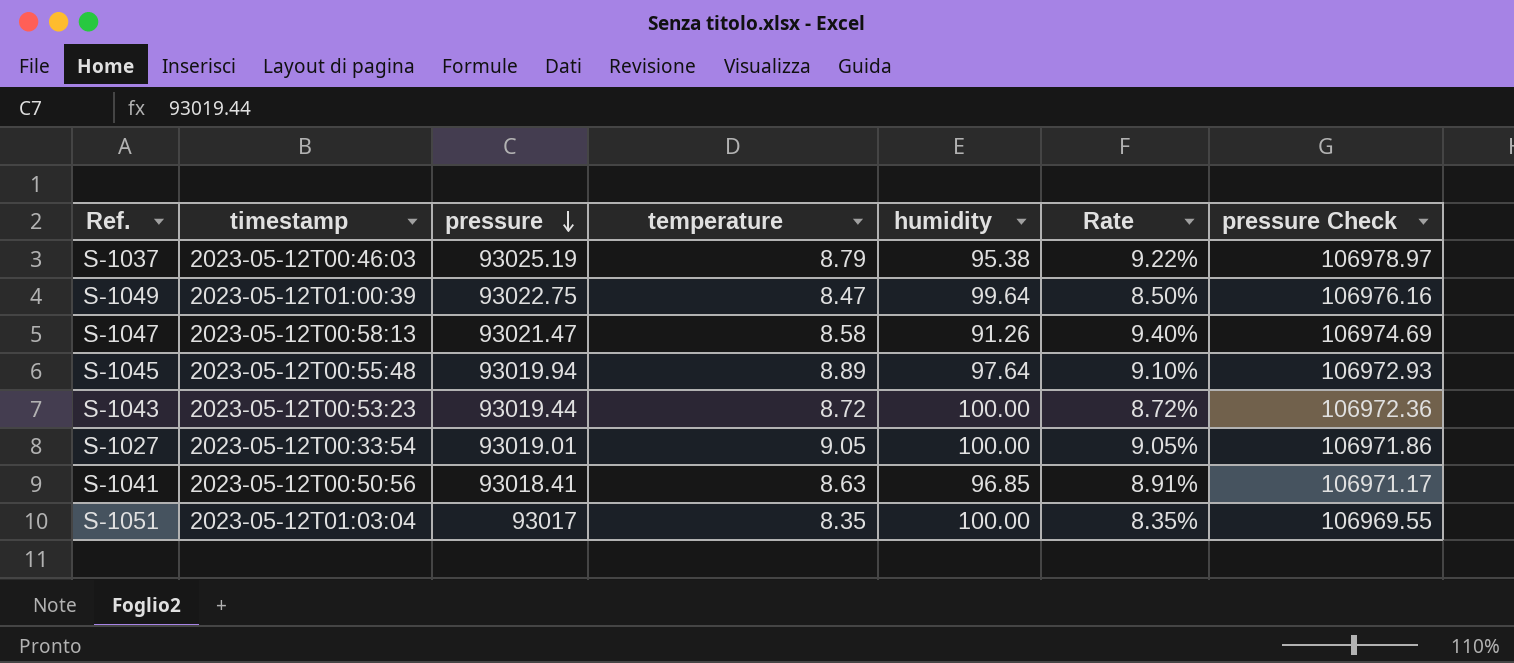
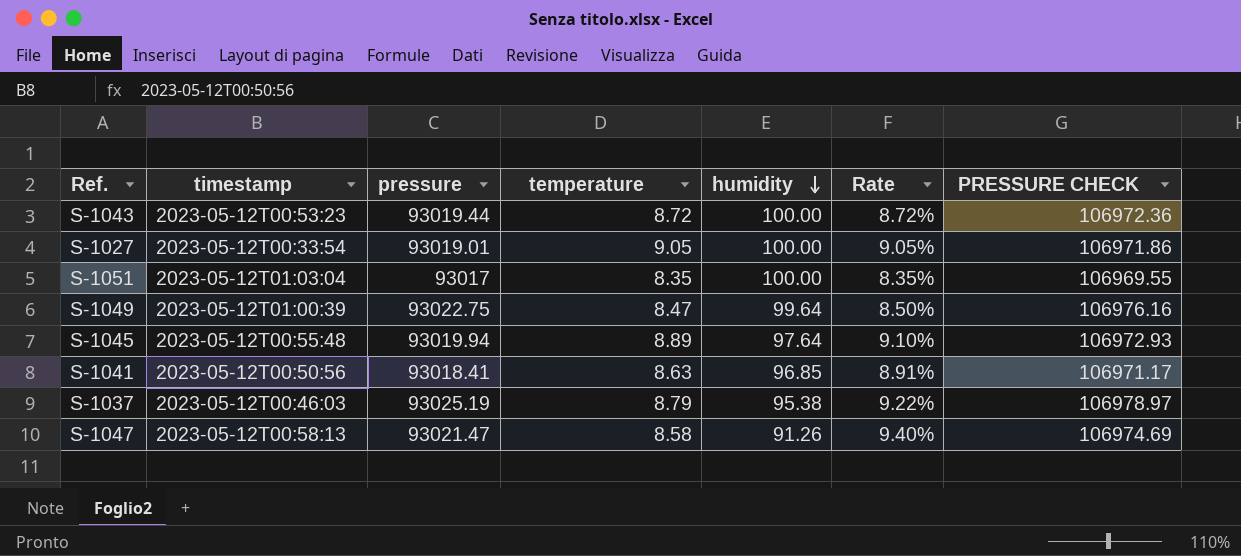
row order: pressure descending -> humidity descending
column name: pressure Check -> PRESSURE CHECK

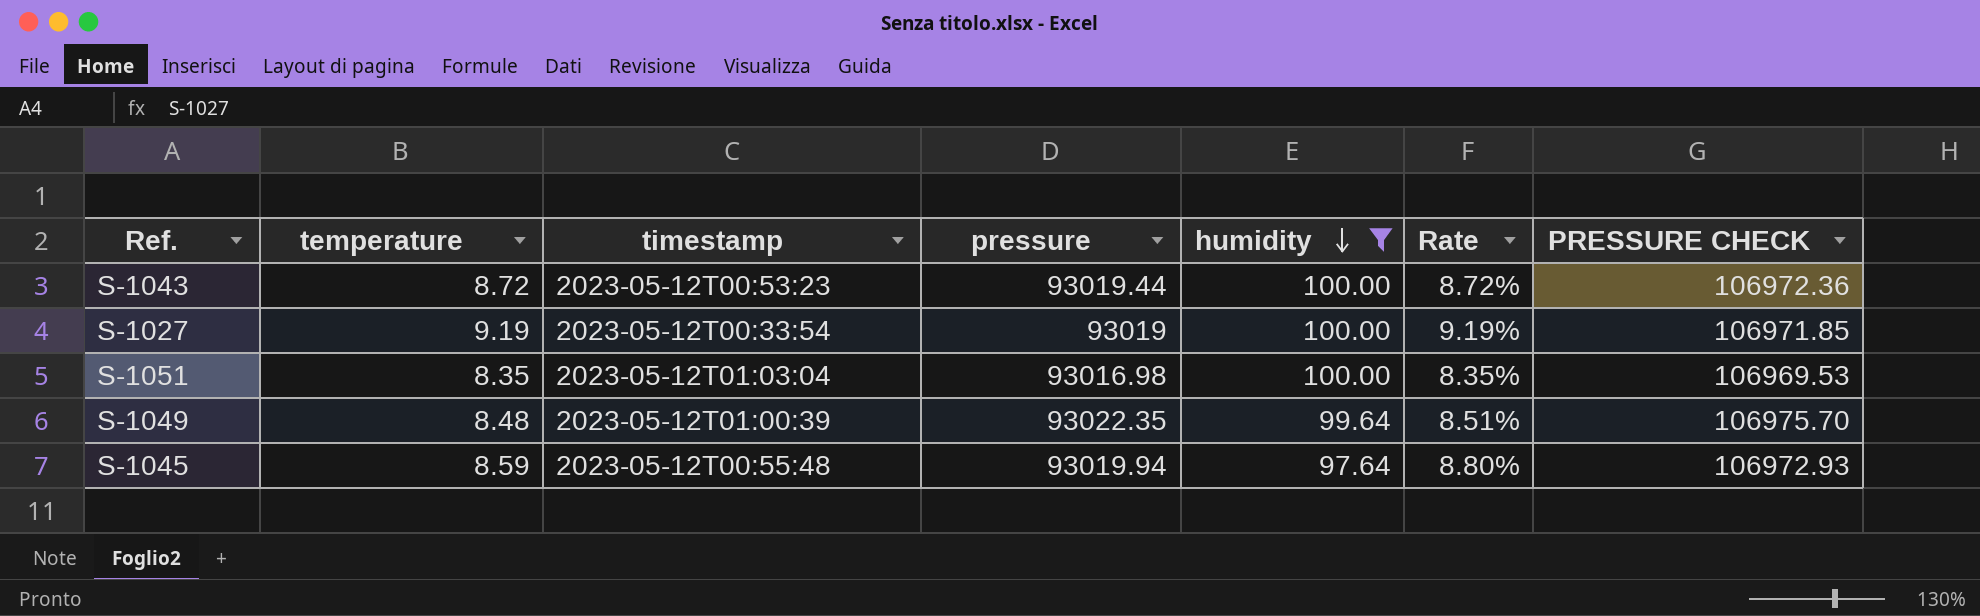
filter: none -> humidity >= 97.64
column temperature | position: 4 -> 2
S-1027 | temperature: 9.05 -> 9.19
S-1027 | pressure: 93019.01 -> 93019
S-1027 | Rate: 9.05% -> 9.19%
S-1027 | PRESSURE CHECK: 106971.86 -> 106971.85
S-1051 | pressure: 93017 -> 93016.98
S-1051 | PRESSURE CHECK: 106969.55 -> 106969.53
S-1049 | temperature: 8.47 -> 8.48
S-1049 | pressure: 93022.75 -> 93022.35
S-1049 | Rate: 8.50% -> 8.51%
S-1049 | PRESSURE CHECK: 106976.16 -> 106975.70
S-1045 | temperature: 8.89 -> 8.59
S-1045 | Rate: 9.10% -> 8.80%

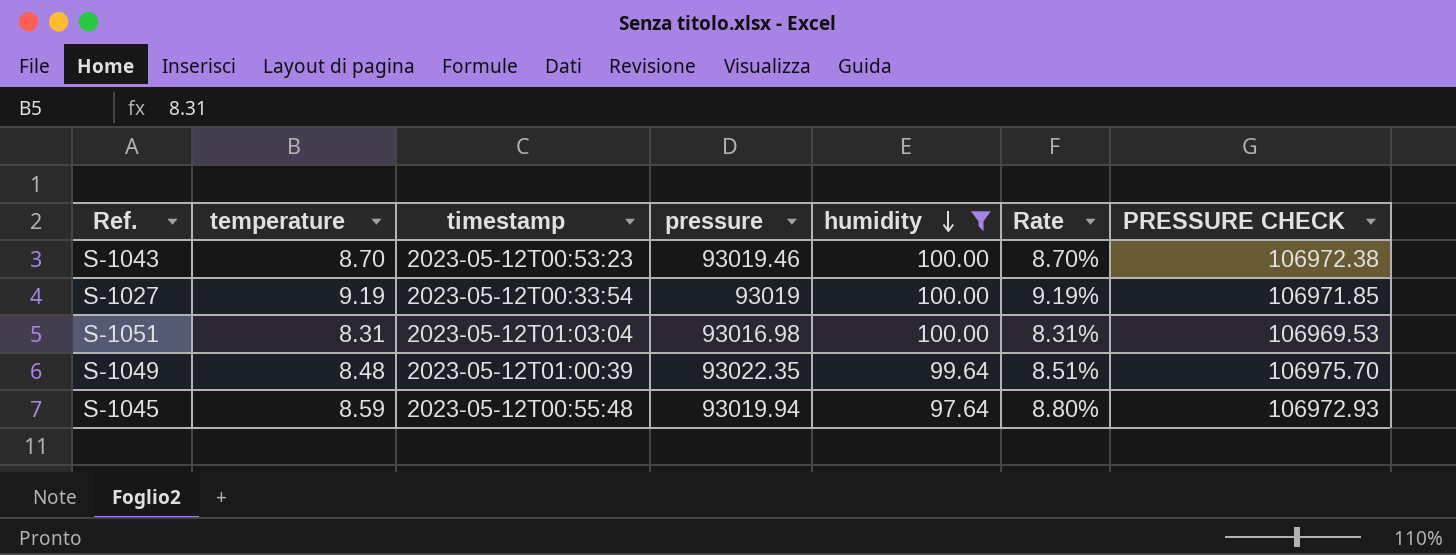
S-1043 | temperature: 8.72 -> 8.70
S-1043 | pressure: 93019.44 -> 93019.46
S-1043 | Rate: 8.72% -> 8.70%
S-1043 | PRESSURE CHECK: 106972.36 -> 106972.38
S-1051 | temperature: 8.35 -> 8.31
S-1051 | Rate: 8.35% -> 8.31%

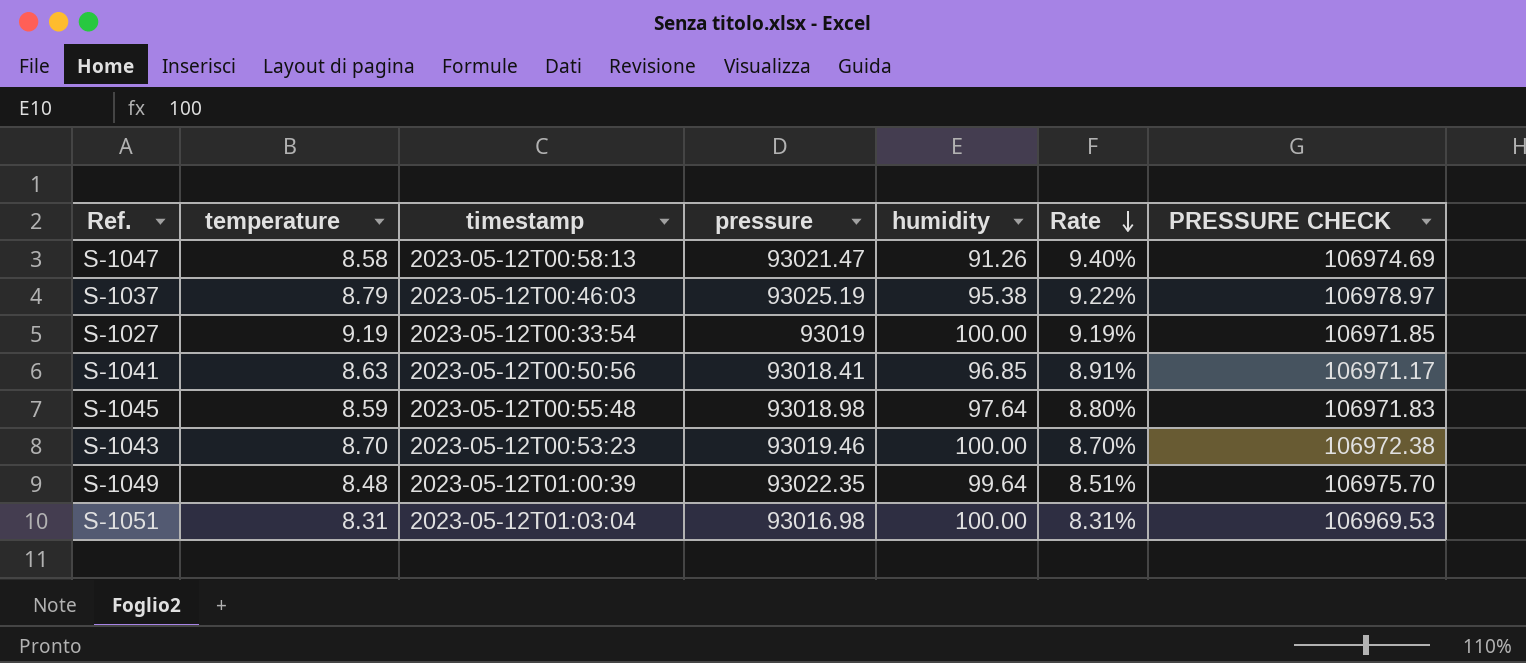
filter: humidity >= 97.64 -> none
row order: humidity descending -> Rate descending
S-1045 | pressure: 93019.94 -> 93018.98
S-1045 | PRESSURE CHECK: 106972.93 -> 106971.83

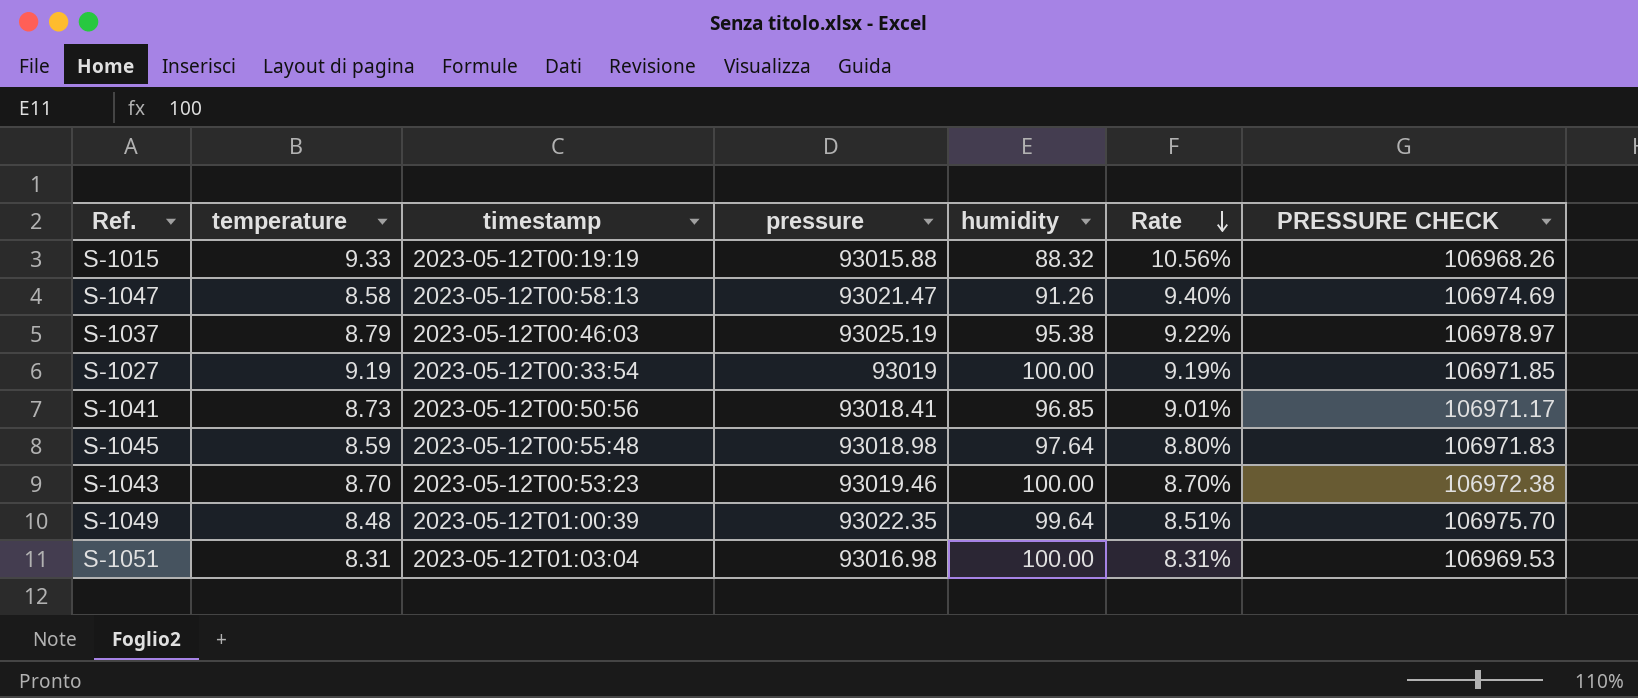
row S-1015: none -> 9.33 | 2023-05-12T00:19:19 | 93015.88 | 88.32 | 10.56% | 106968.26
S-1041 | temperature: 8.63 -> 8.73
S-1041 | Rate: 8.91% -> 9.01%

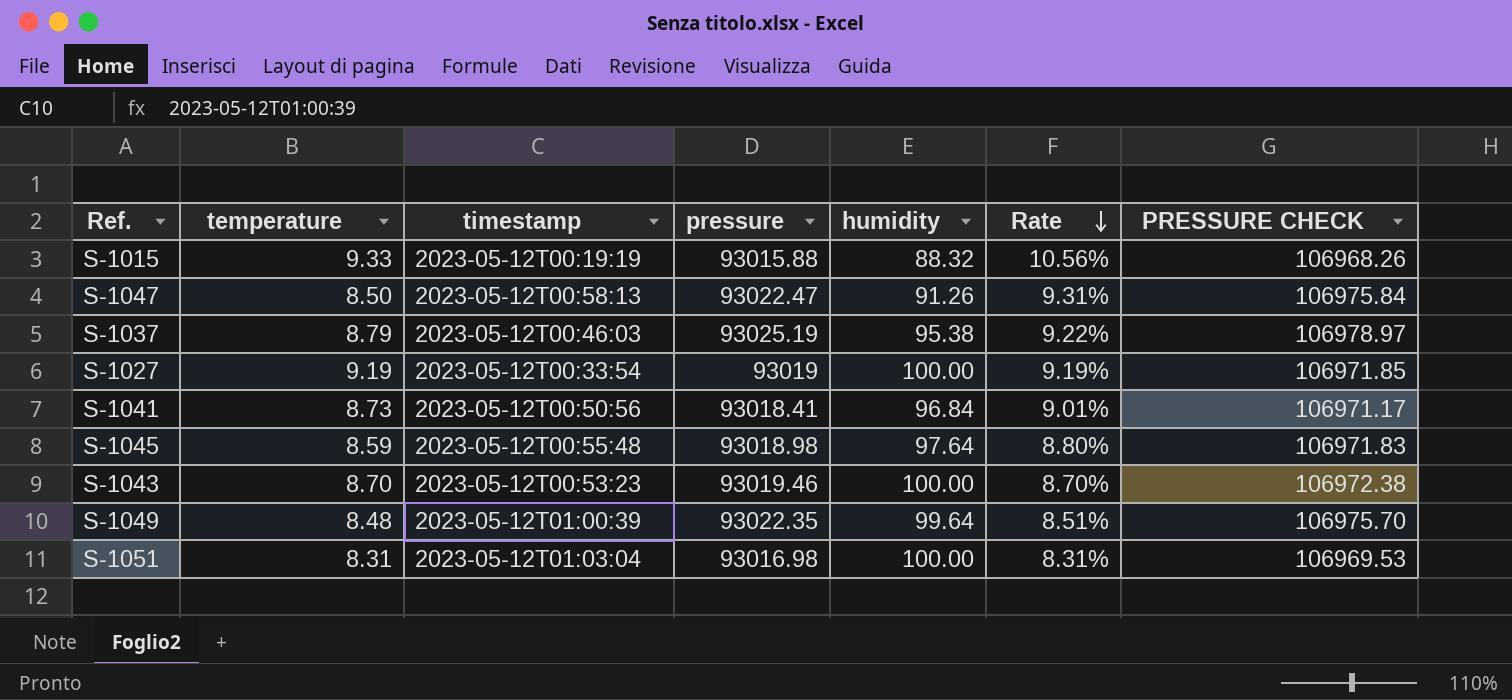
S-1047 | temperature: 8.58 -> 8.50
S-1047 | pressure: 93021.47 -> 93022.47
S-1047 | Rate: 9.40% -> 9.31%
S-1047 | PRESSURE CHECK: 106974.69 -> 106975.84
S-1041 | humidity: 96.85 -> 96.84

